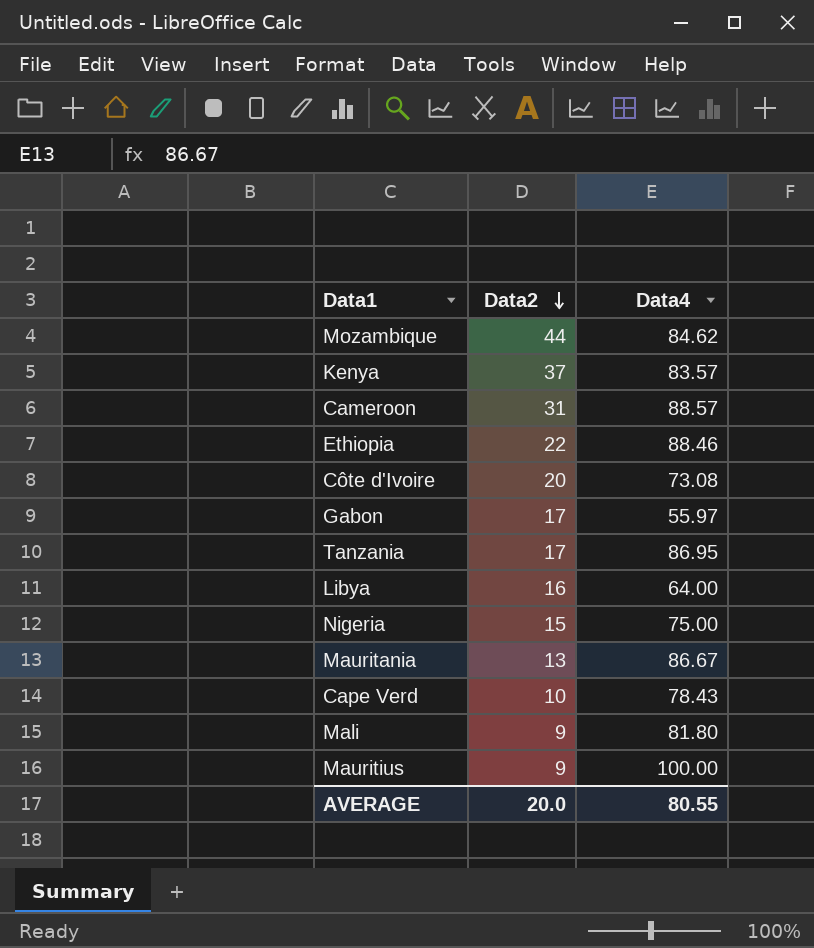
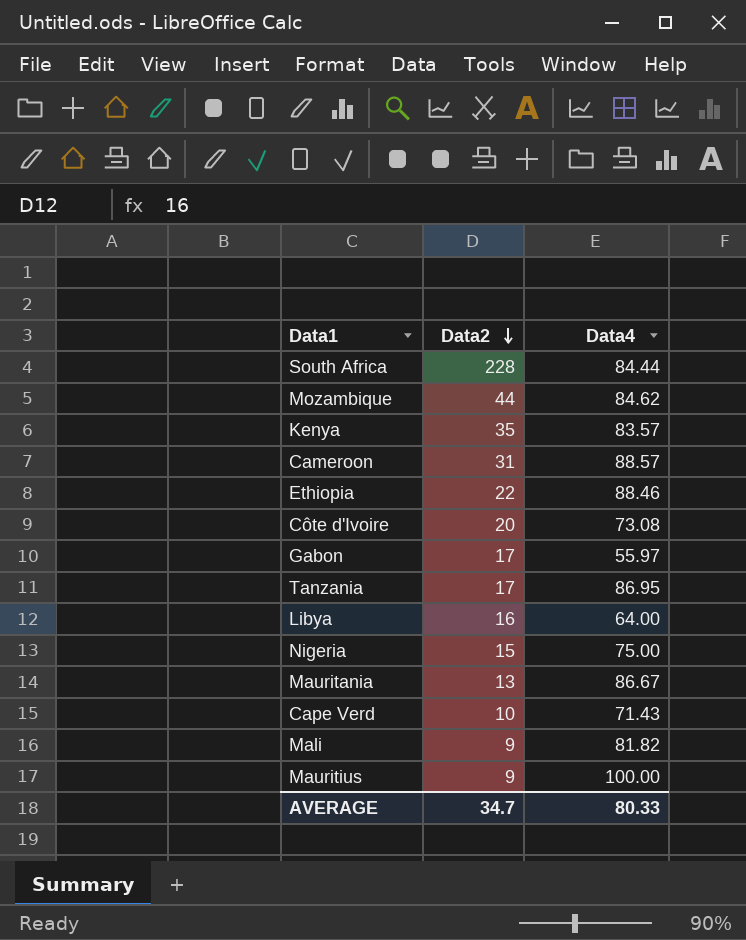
row South Africa: none -> 228 | 84.44
Kenya | Data2: 37 -> 35
Cape Verd | Data4: 78.43 -> 71.43
Mali | Data4: 81.80 -> 81.82
AVERAGE | Data2: 20.0 -> 34.7
AVERAGE | Data4: 80.55 -> 80.33

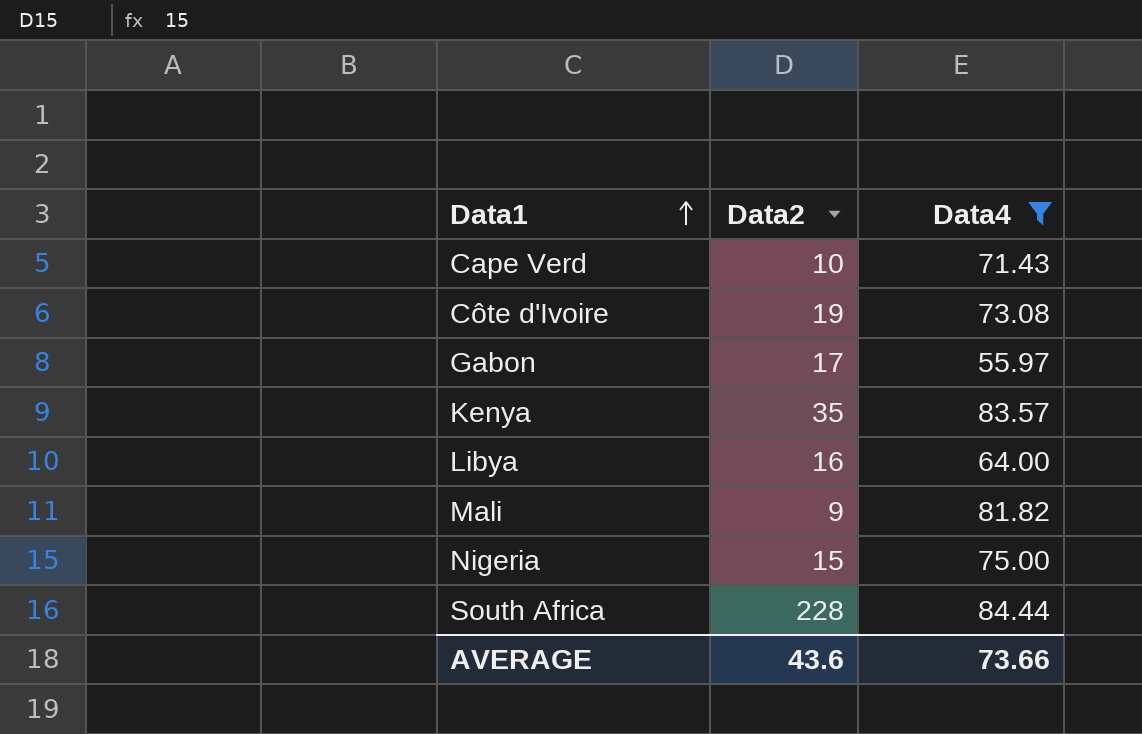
filter: none -> Data4 <= 84.44
row order: Data2 descending -> Data1 ascending
Côte d'Ivoire | Data2: 20 -> 19
AVERAGE | Data2: 34.7 -> 43.6
AVERAGE | Data4: 80.33 -> 73.66

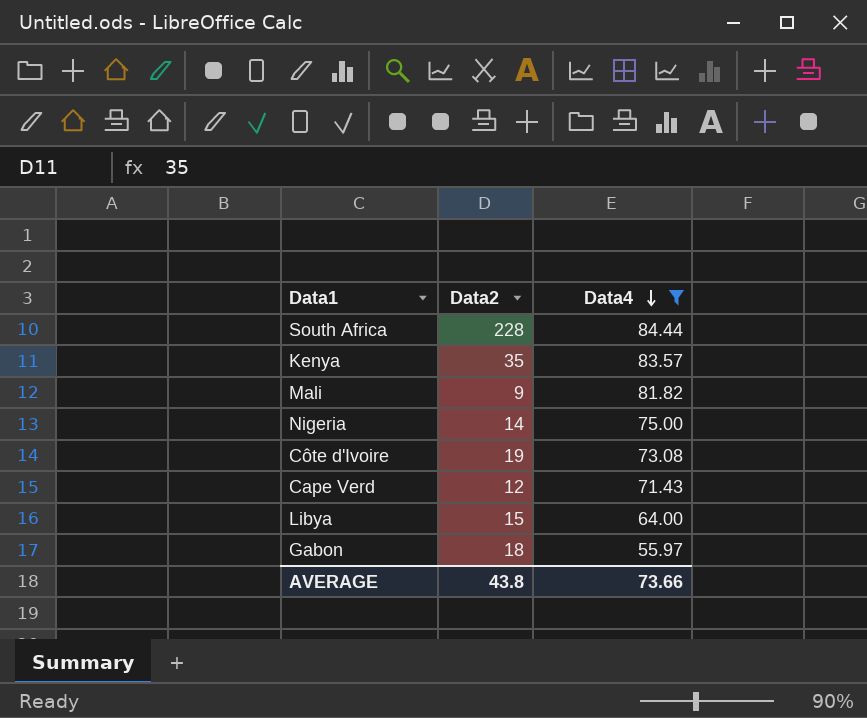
row order: Data1 ascending -> Data4 descending
Nigeria | Data2: 15 -> 14
Cape Verd | Data2: 10 -> 12
Libya | Data2: 16 -> 15
Gabon | Data2: 17 -> 18
AVERAGE | Data2: 43.6 -> 43.8

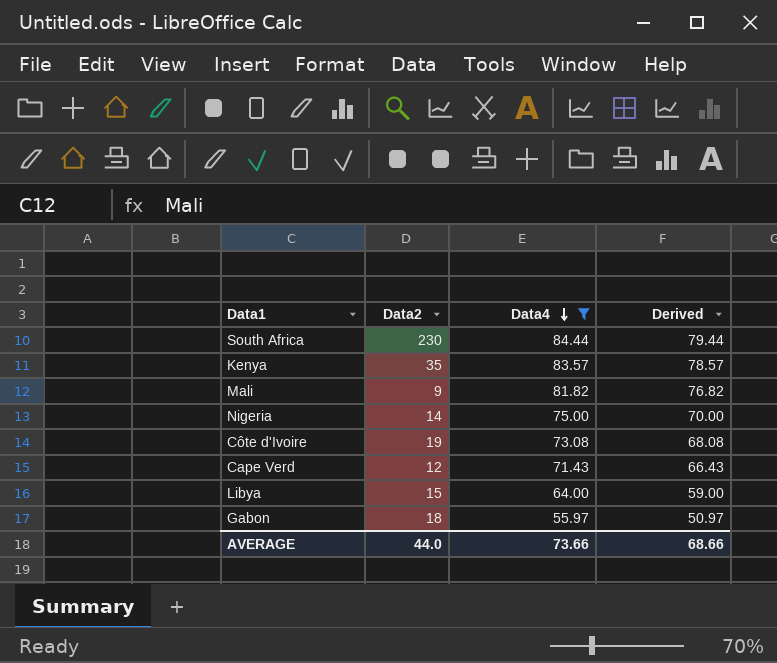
column Derived | formula: none -> [Data4] - 5
South Africa | Data2: 228 -> 230
AVERAGE | Data2: 43.8 -> 44.0

